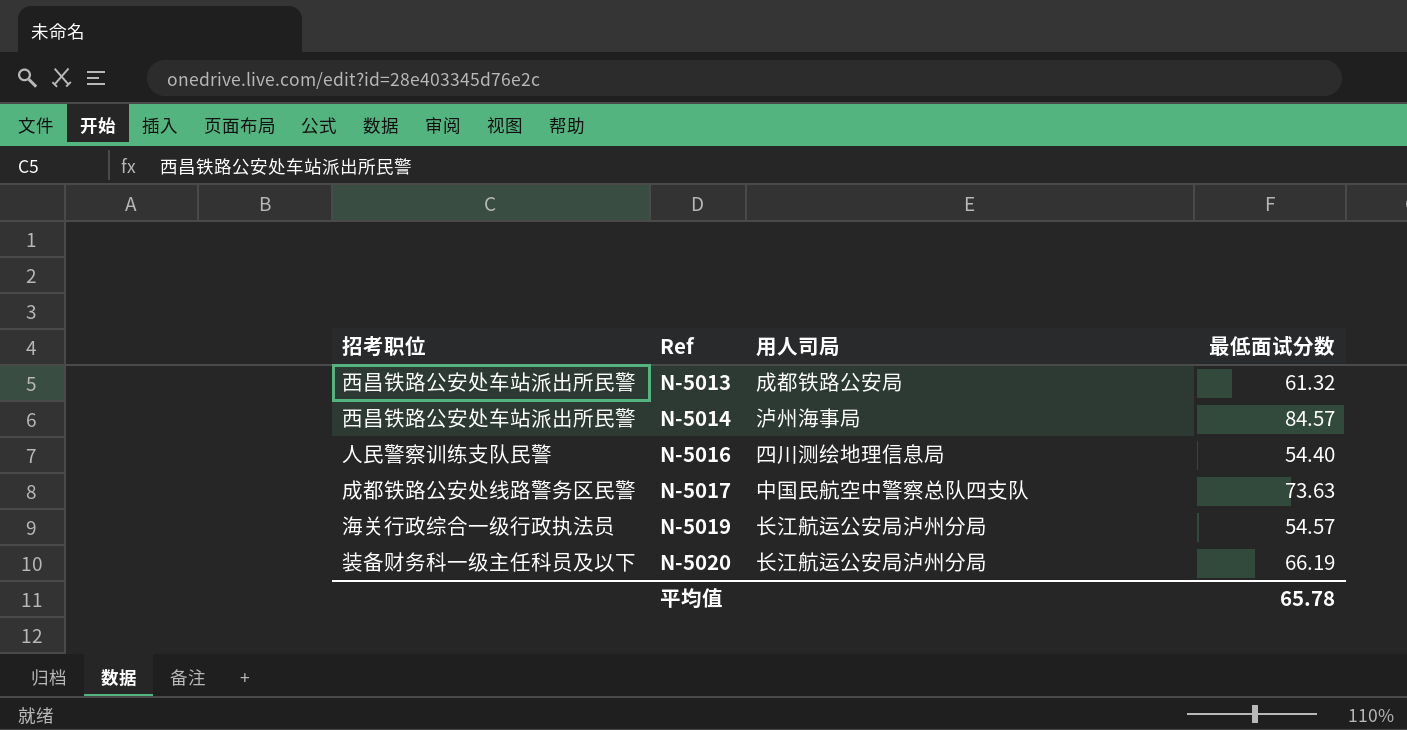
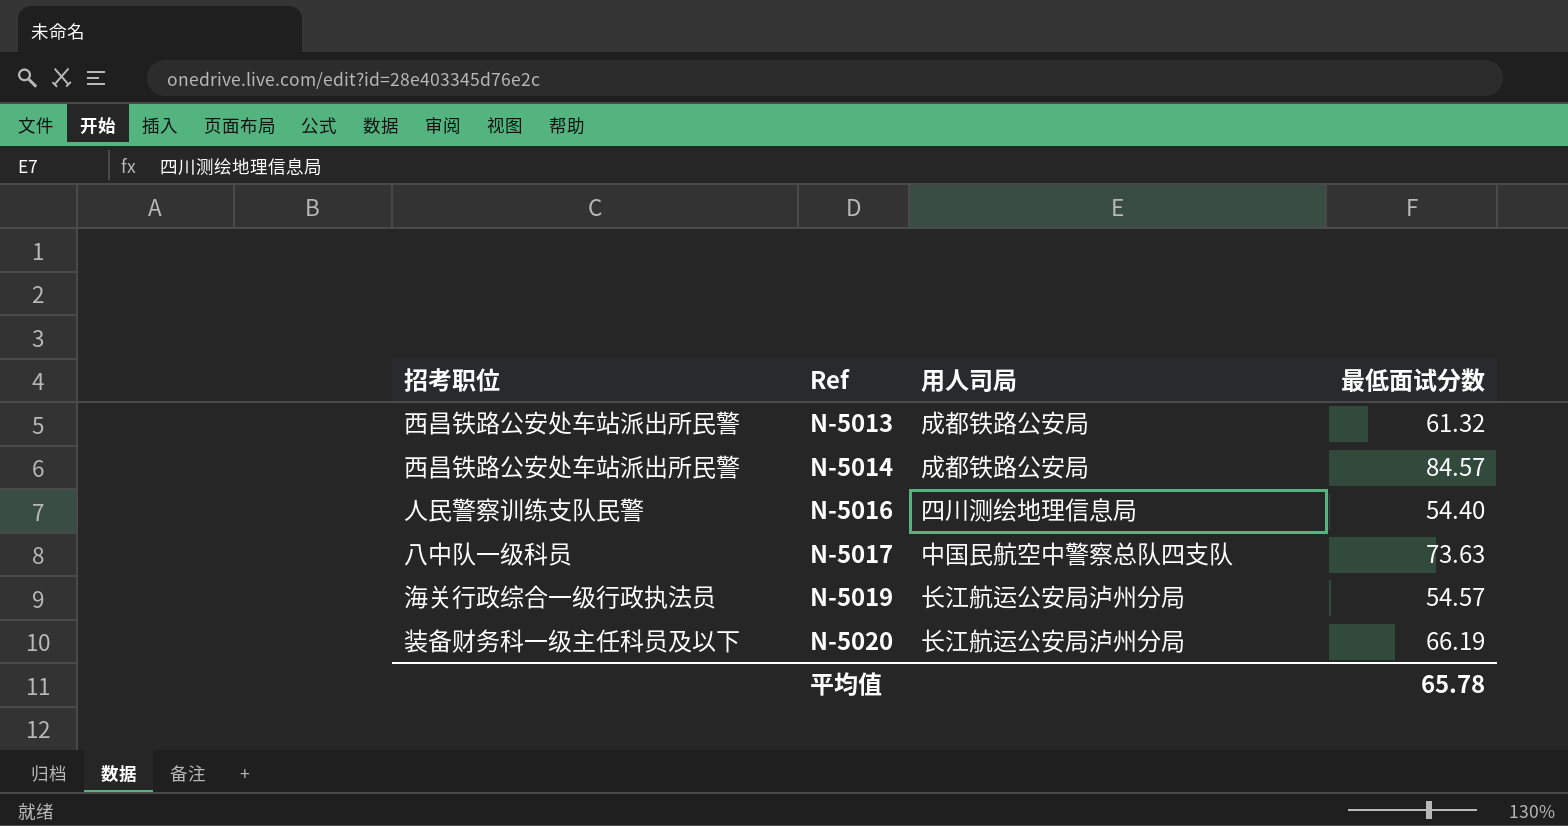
N-5014 | 用人司局: 泸州海事局 -> 成都铁路公安局
N-5017 | 招考职位: 成都铁路公安处线路警务区民警 -> 八中队一级科员

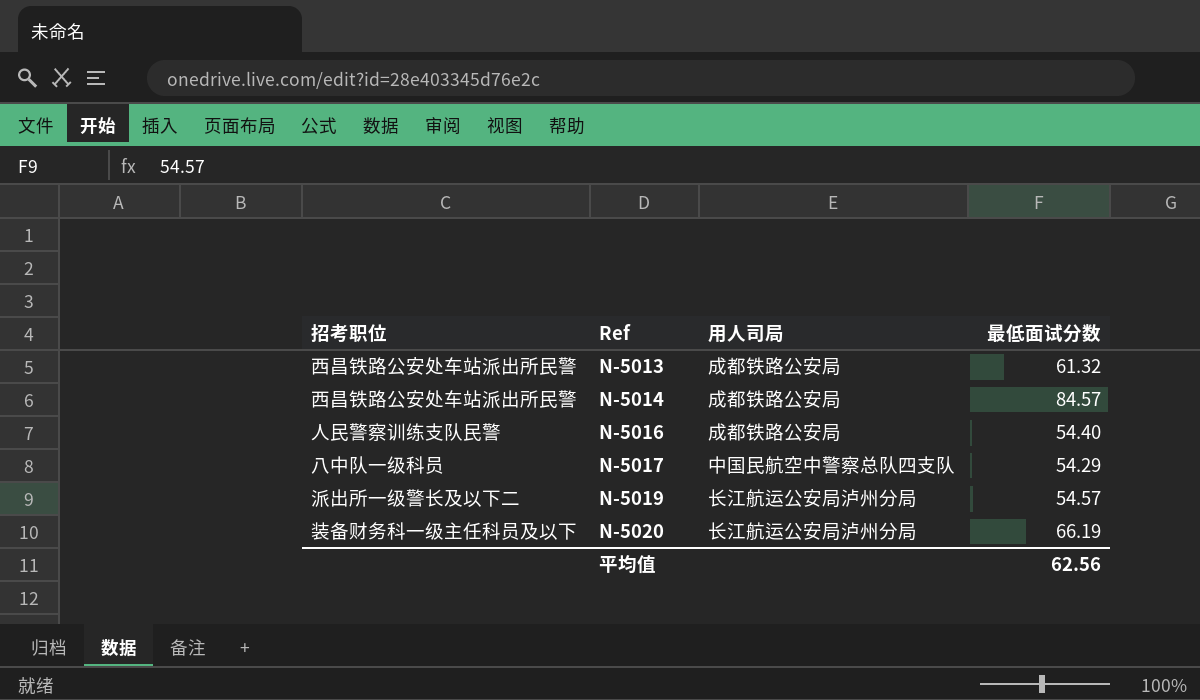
N-5016 | 用人司局: 四川测绘地理信息局 -> 成都铁路公安局
N-5017 | 最低面试分数: 73.63 -> 54.29
N-5019 | 招考职位: 海关行政综合一级行政执法员 -> 派出所一级警长及以下二
平均值 | 最低面试分数: 65.78 -> 62.56

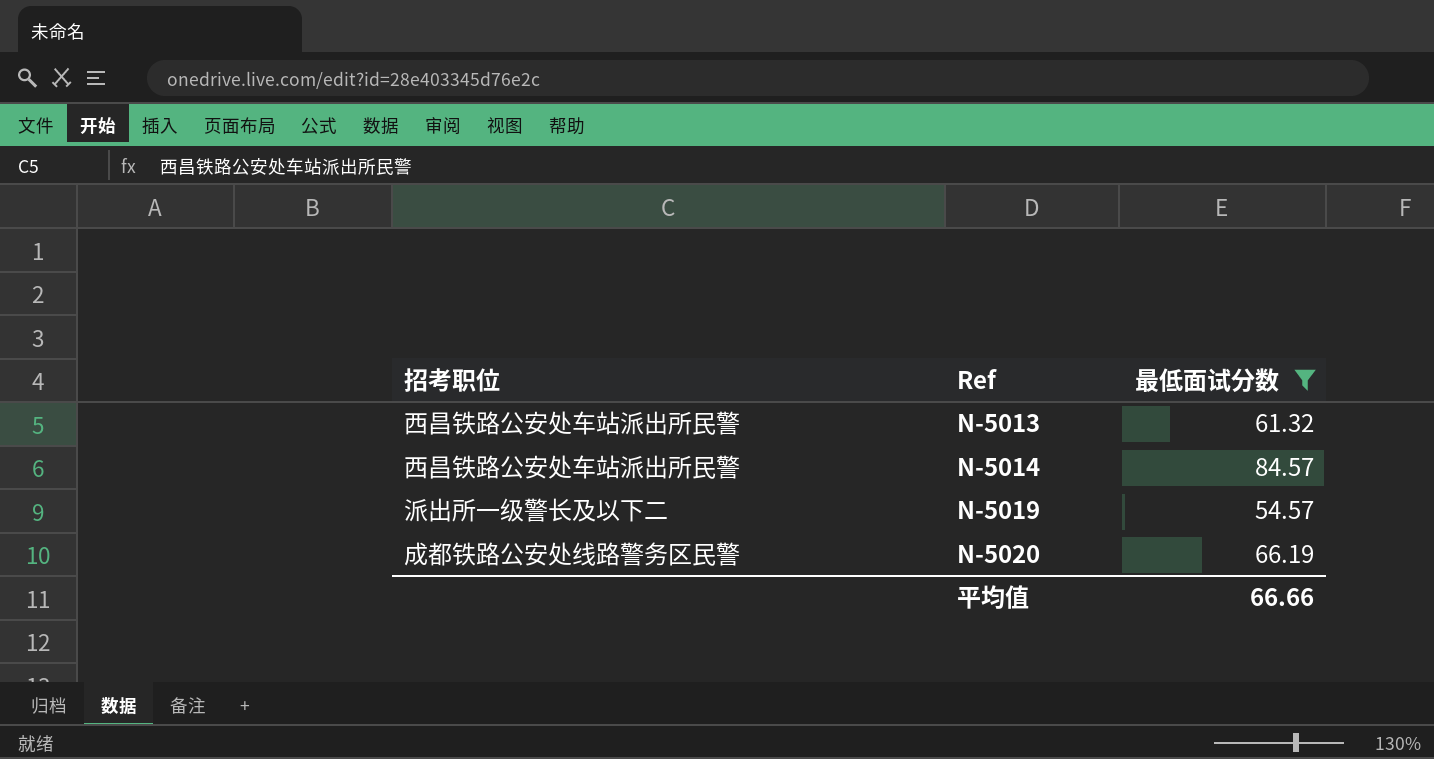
filter: none -> 最低面试分数 >= 54.57
column 用人司局 | position: 3 -> none
N-5020 | 招考职位: 装备财务科一级主任科员及以下 -> 成都铁路公安处线路警务区民警
平均值 | 最低面试分数: 62.56 -> 66.66

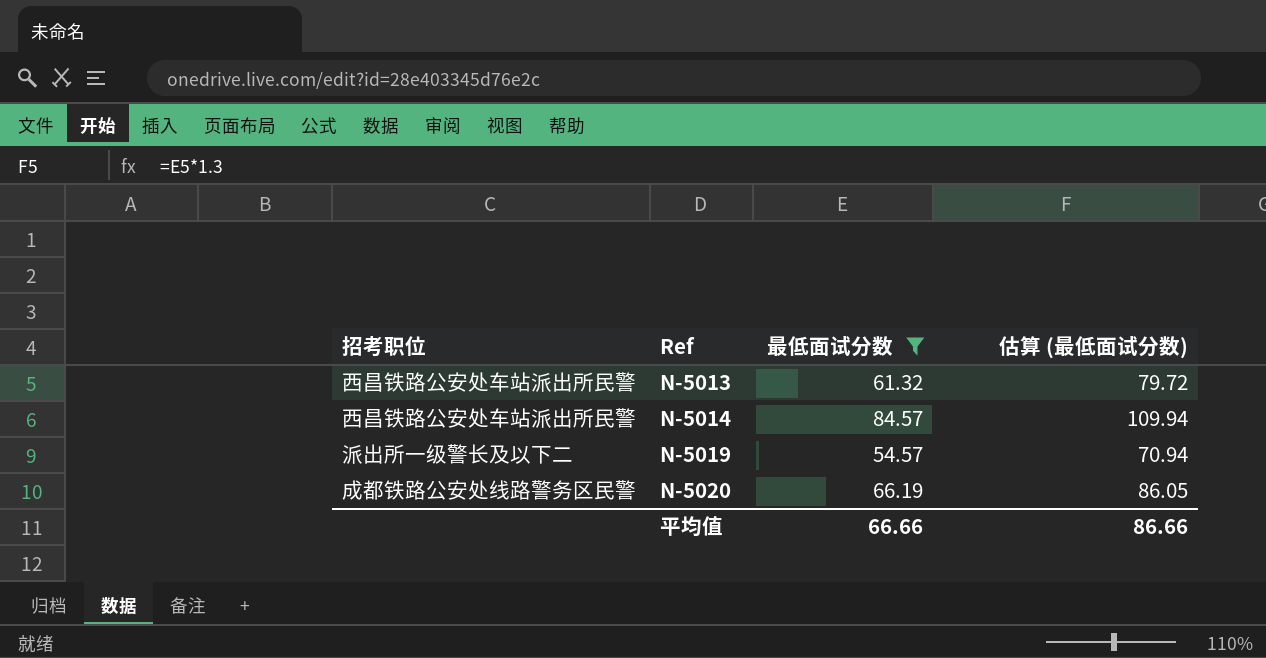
column 估算 (最低面试分数) | formula: none -> [最低面试分数] * 1.3

